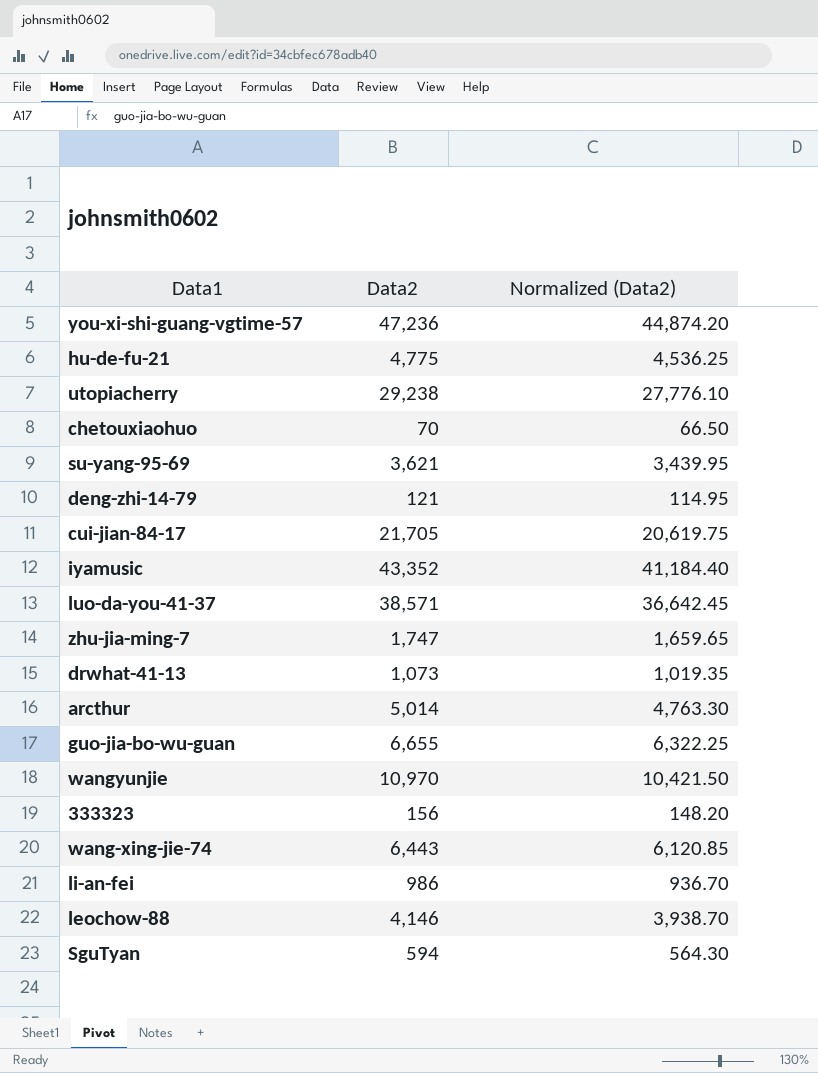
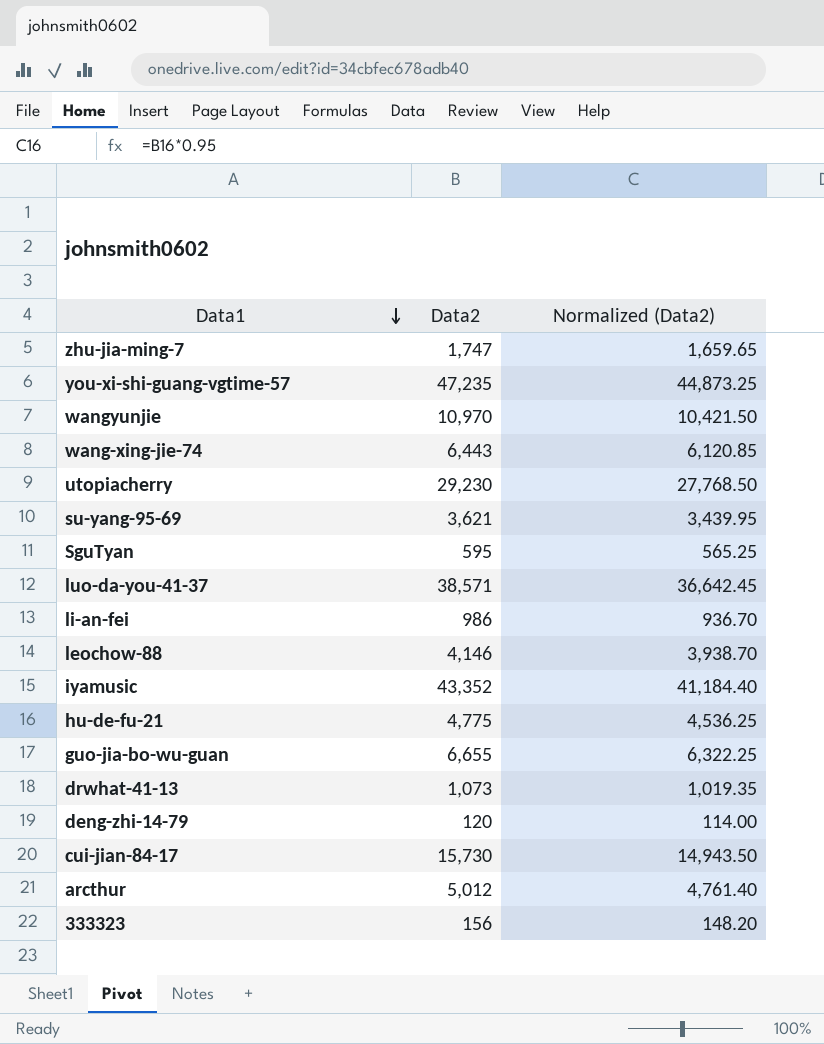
row order: none -> Data1 descending
row chetouxiaohuo: 70 | 66.50 -> none
you-xi-shi-guang-vgtime-57 | Data2: 47,236 -> 47,235
you-xi-shi-guang-vgtime-57 | Normalized (Data2): 44,874.20 -> 44,873.25
utopiacherry | Data2: 29,238 -> 29,230
utopiacherry | Normalized (Data2): 27,776.10 -> 27,768.50
SguTyan | Data2: 594 -> 595
SguTyan | Normalized (Data2): 564.30 -> 565.25
deng-zhi-14-79 | Data2: 121 -> 120
deng-zhi-14-79 | Normalized (Data2): 114.95 -> 114.00
cui-jian-84-17 | Data2: 21,705 -> 15,730
cui-jian-84-17 | Normalized (Data2): 20,619.75 -> 14,943.50
arcthur | Data2: 5,014 -> 5,012
arcthur | Normalized (Data2): 4,763.30 -> 4,761.40

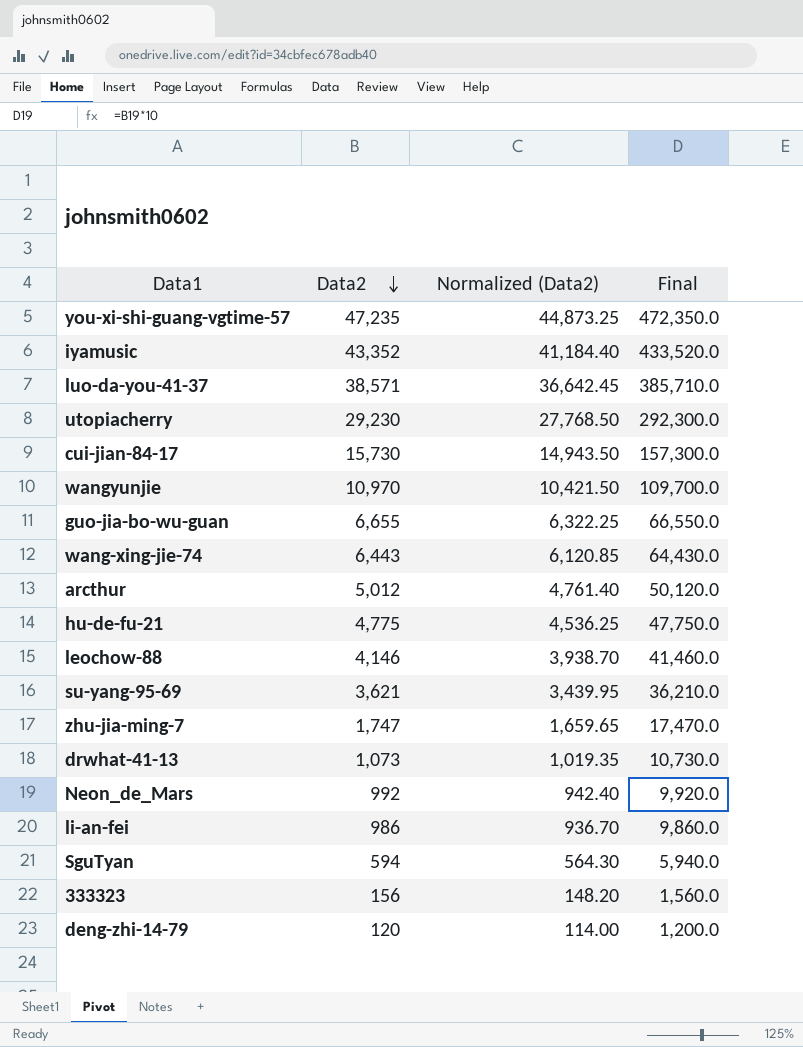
row order: Data1 descending -> Data2 descending
column Final | formula: none -> [Data2] * 10
row Neon_de_Mars: none -> 992 | 942.40 | 9,920.0
SguTyan | Data2: 595 -> 594
SguTyan | Normalized (Data2): 565.25 -> 564.30

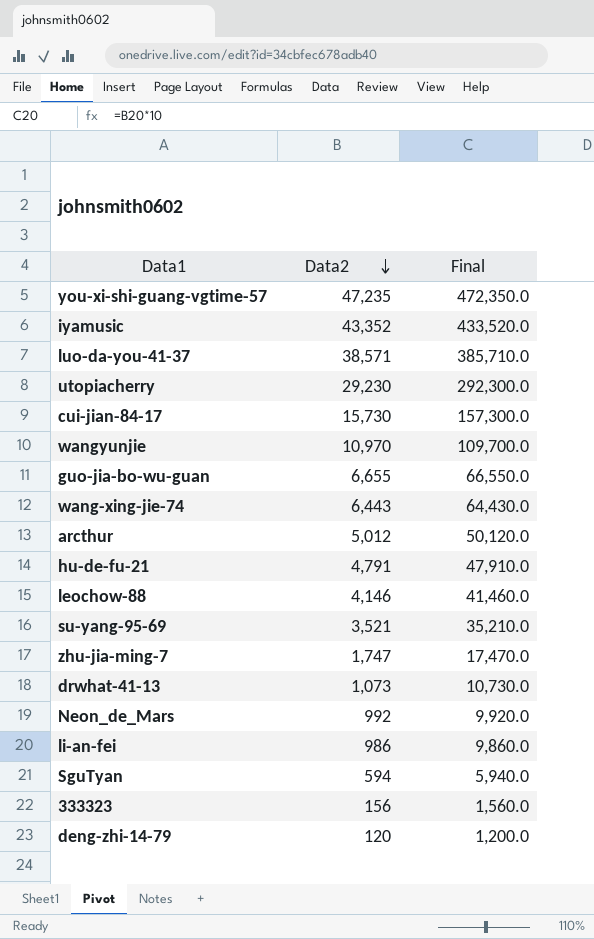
column Normalized (Data2) | formula: [Data2] * 0.95 -> none
hu-de-fu-21 | Data2: 4,775 -> 4,791
hu-de-fu-21 | Final: 47,750.0 -> 47,910.0
su-yang-95-69 | Data2: 3,621 -> 3,521
su-yang-95-69 | Final: 36,210.0 -> 35,210.0

